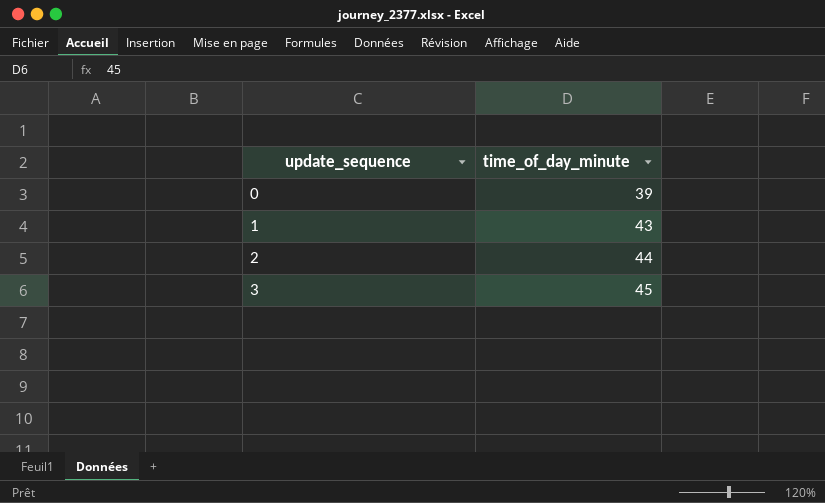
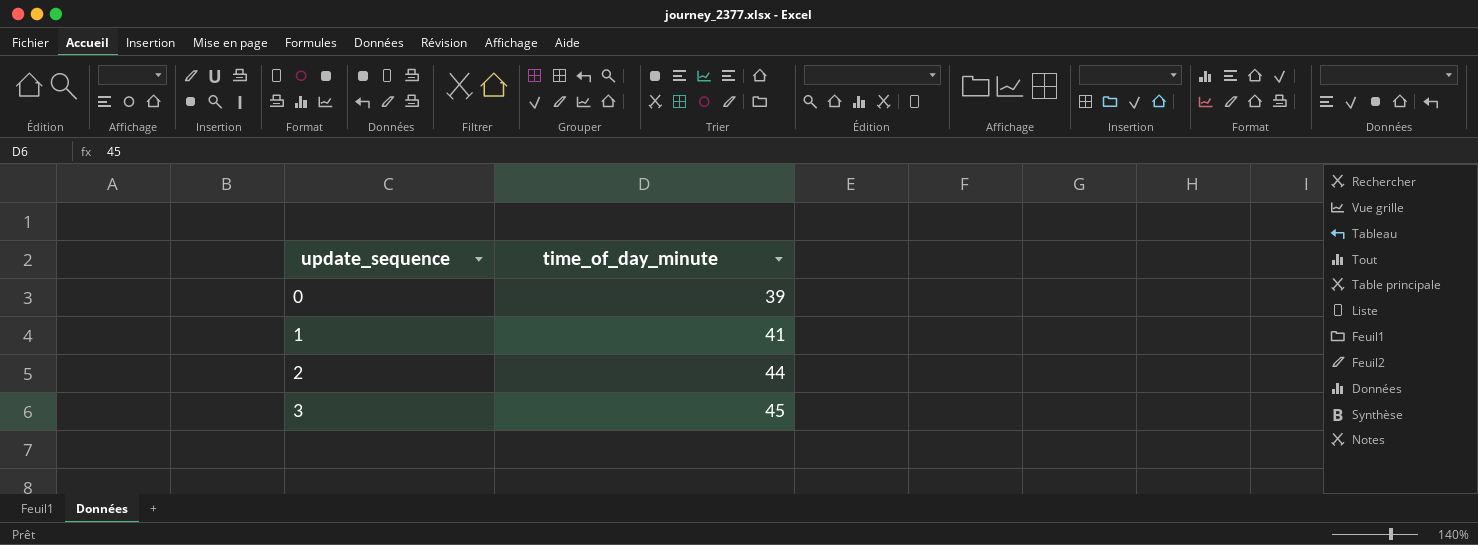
1 | time_of_day_minute: 43 -> 41

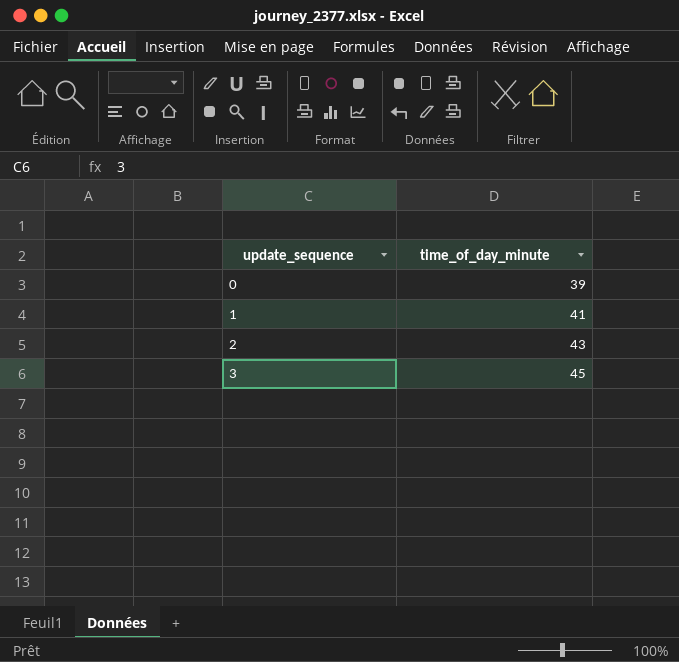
2 | time_of_day_minute: 44 -> 43

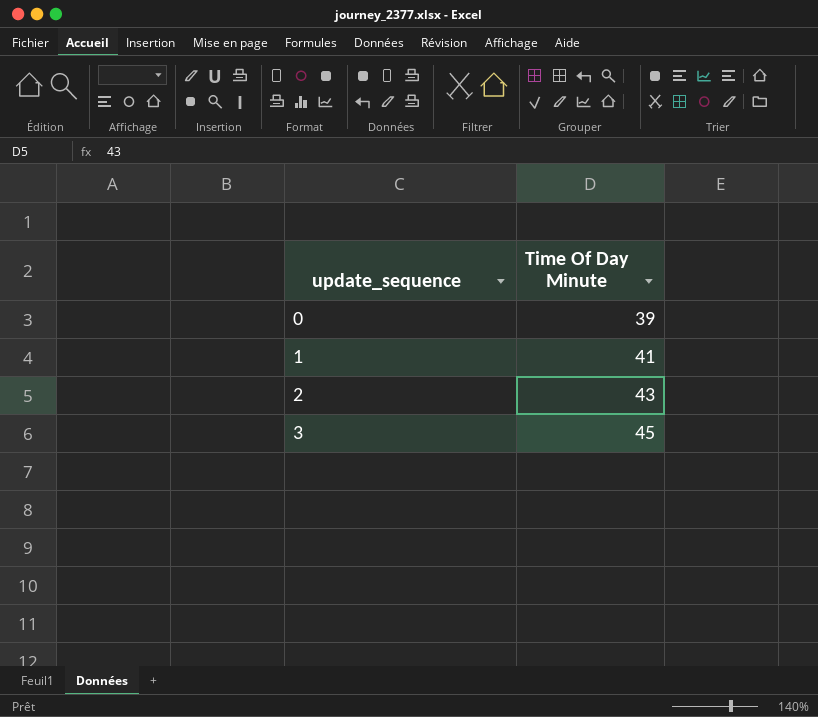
column name: time_of_day_minute -> Time Of Day Minute

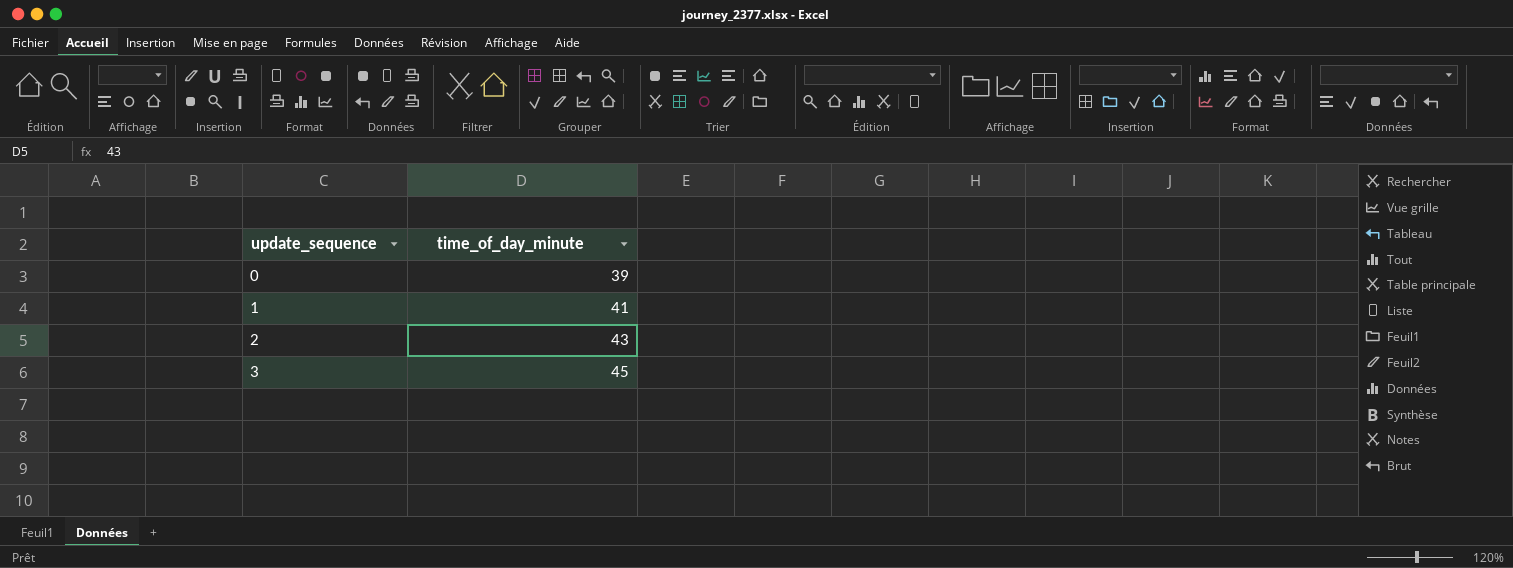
column name: Time Of Day Minute -> time_of_day_minute

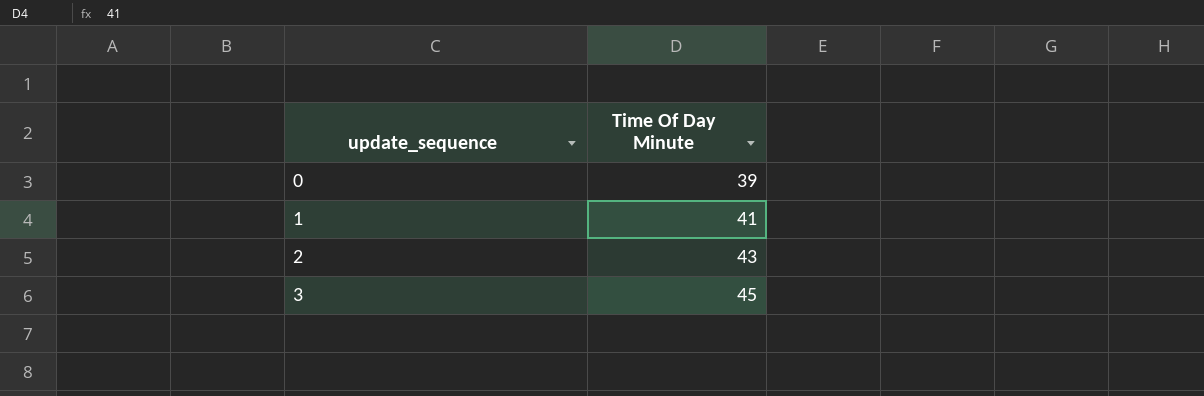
column name: time_of_day_minute -> Time Of Day Minute

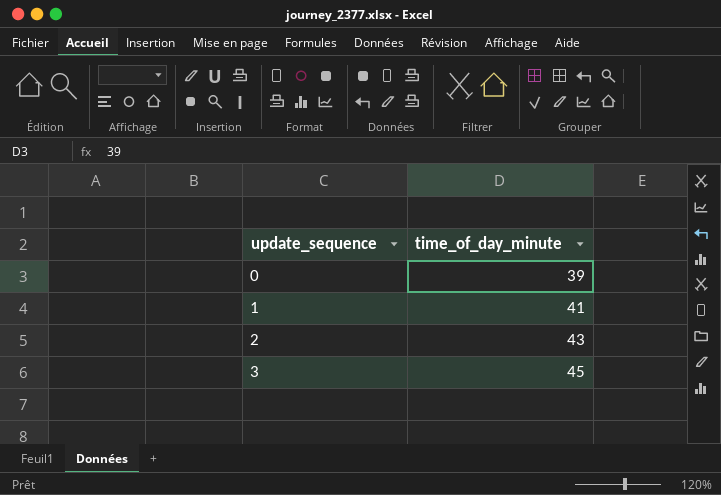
column name: Time Of Day Minute -> time_of_day_minute

